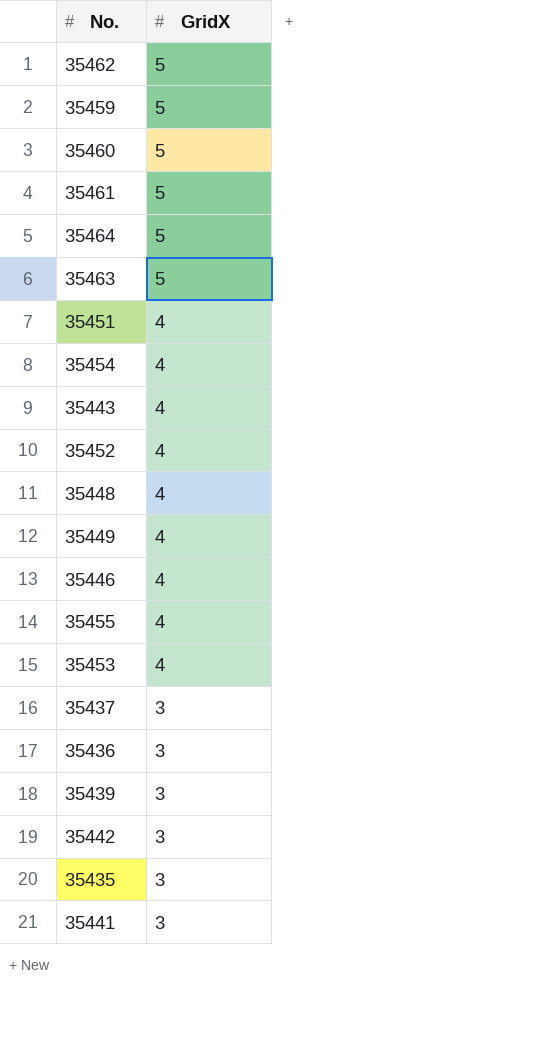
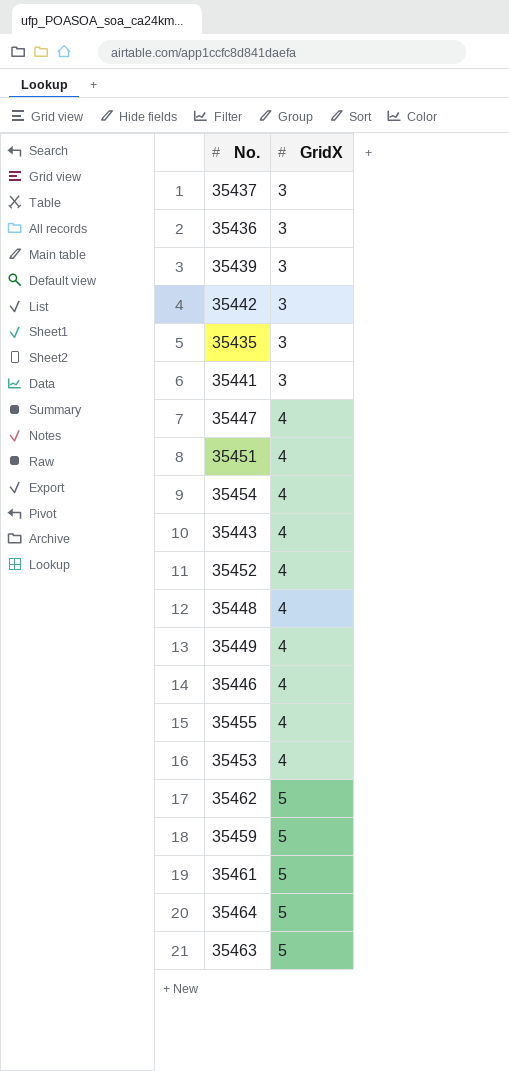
row order: GridX descending -> GridX ascending
row 35460: 5 -> none
row 35447: none -> 4

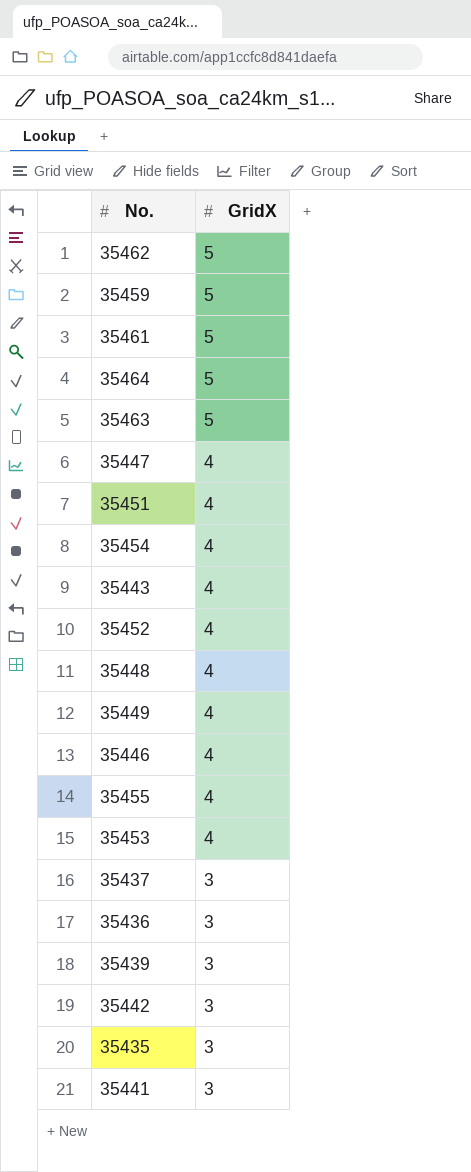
row order: GridX ascending -> GridX descending

